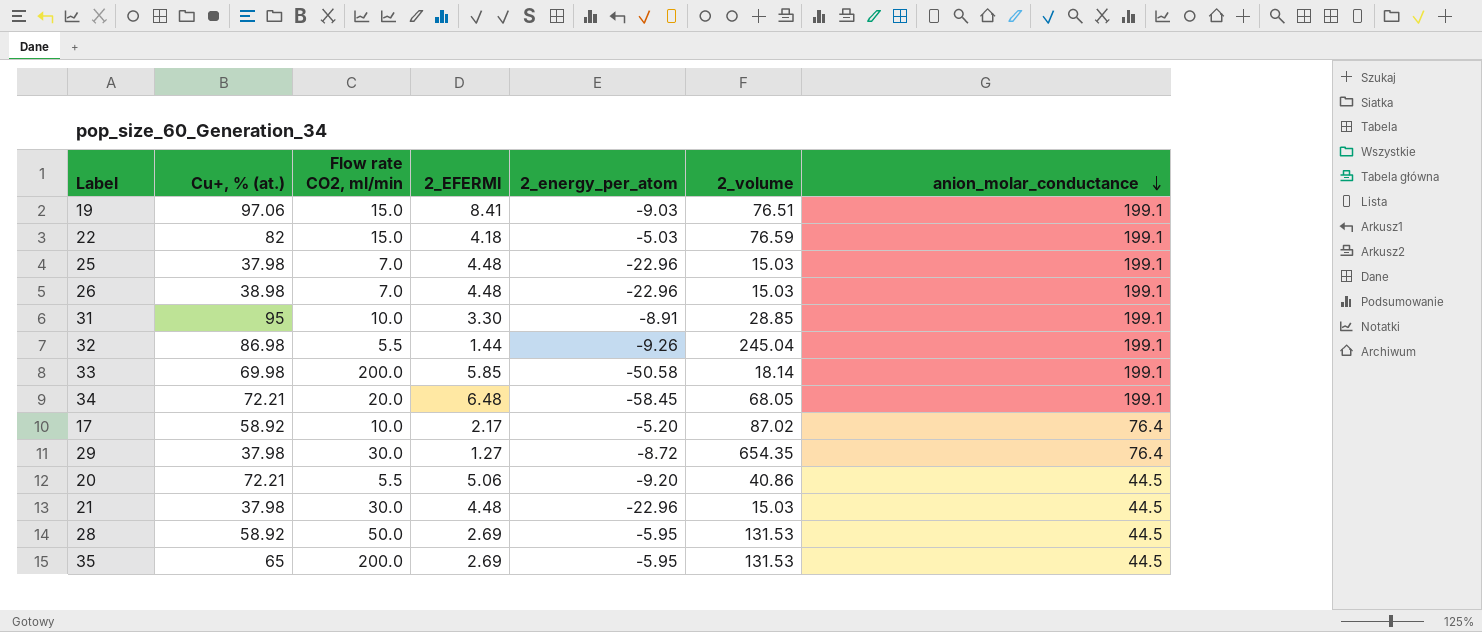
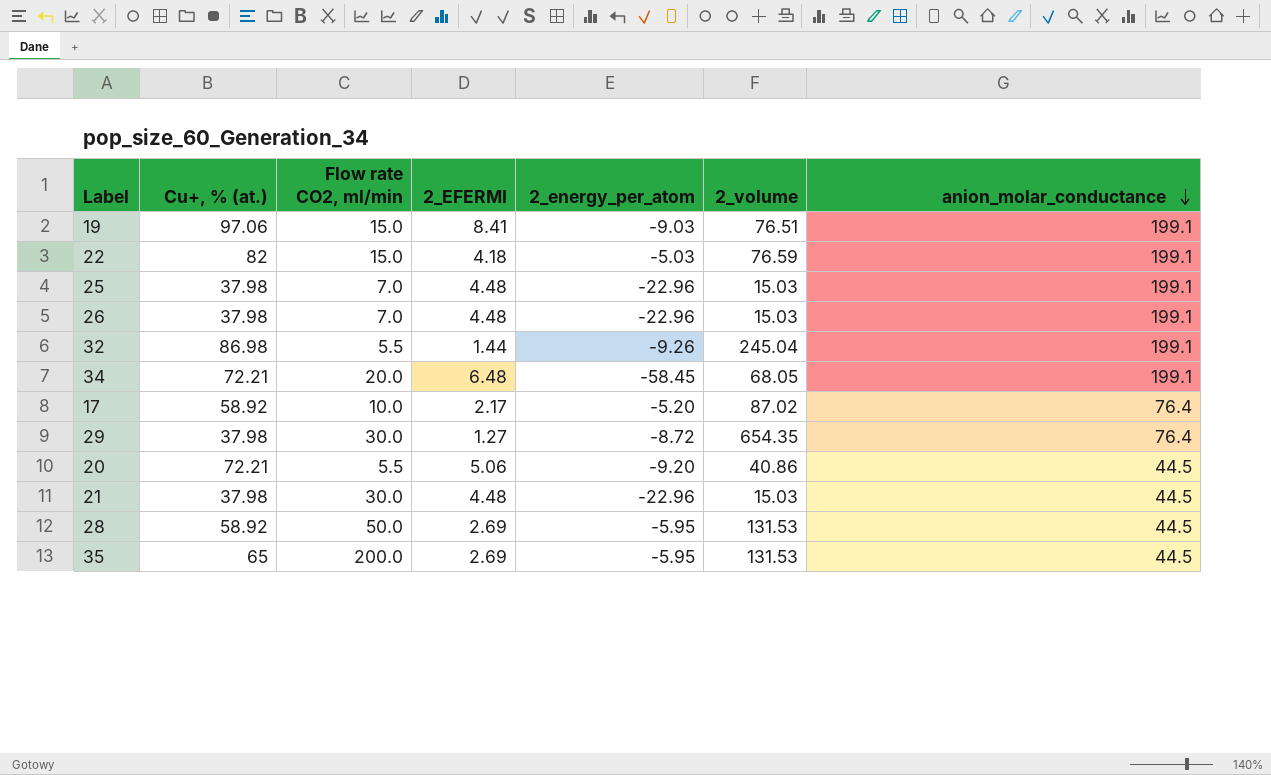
row 31: 95 | 10.0 | 3.30 | -8.91 | 28.85 | 199.1 -> none
row 33: 69.98 | 200.0 | 5.85 | -50.58 | 18.14 | 199.1 -> none
26 | Cu+, % (at.): 38.98 -> 37.98

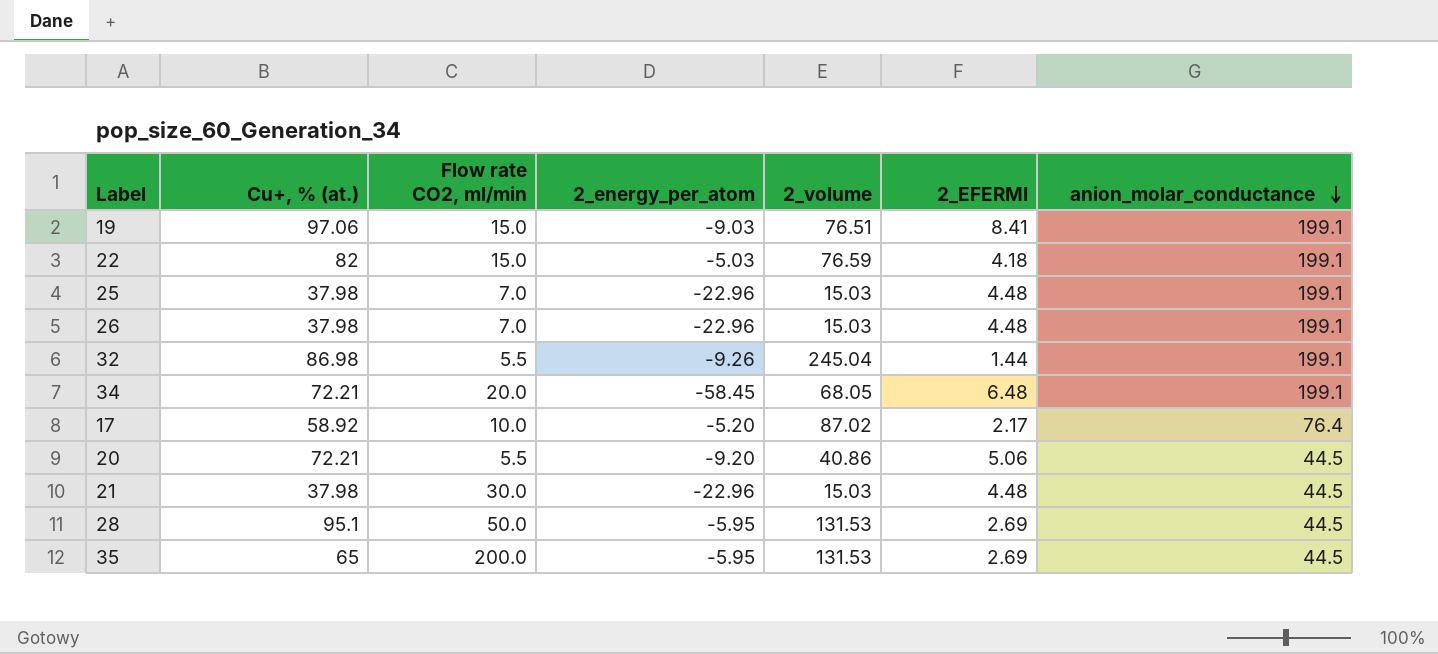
column 2_EFERMI | position: 4 -> 6
row 29: 37.98 | 30.0 | 1.27 | -8.72 | 654.35 | 76.4 -> none
28 | Cu+, % (at.): 58.92 -> 95.1

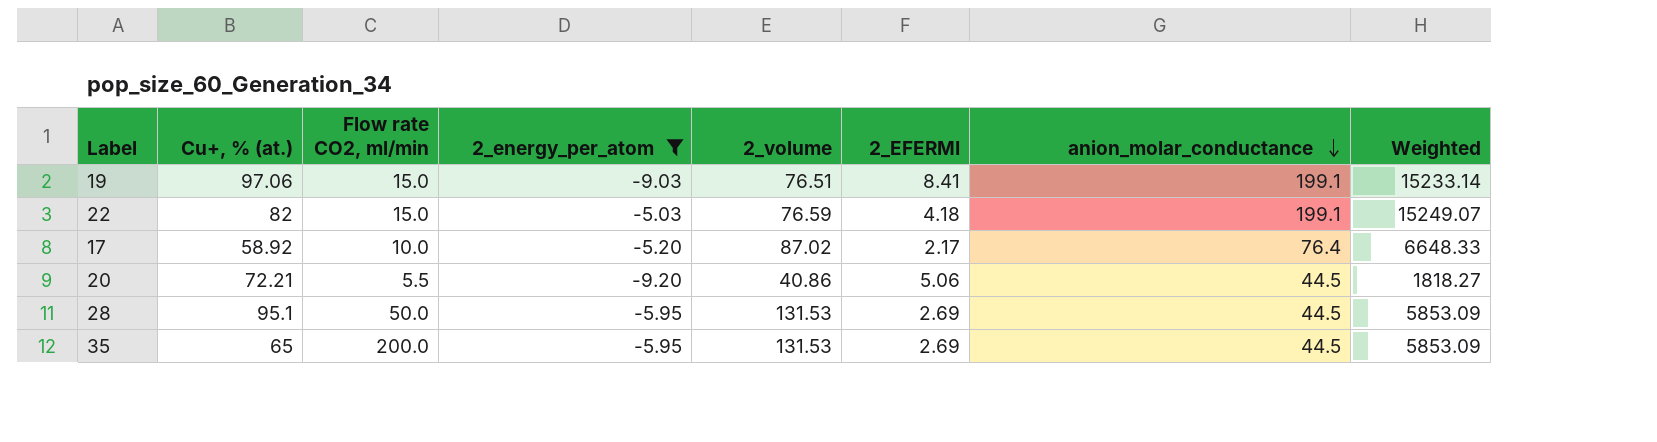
filter: none -> 2_energy_per_atom >= -9.20
column Weighted | formula: none -> [2_volume] * [anion_molar_conductance]

